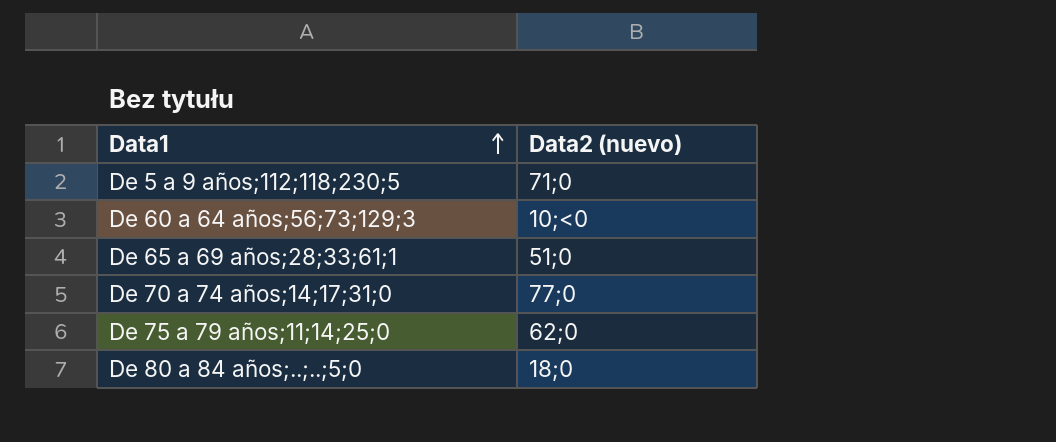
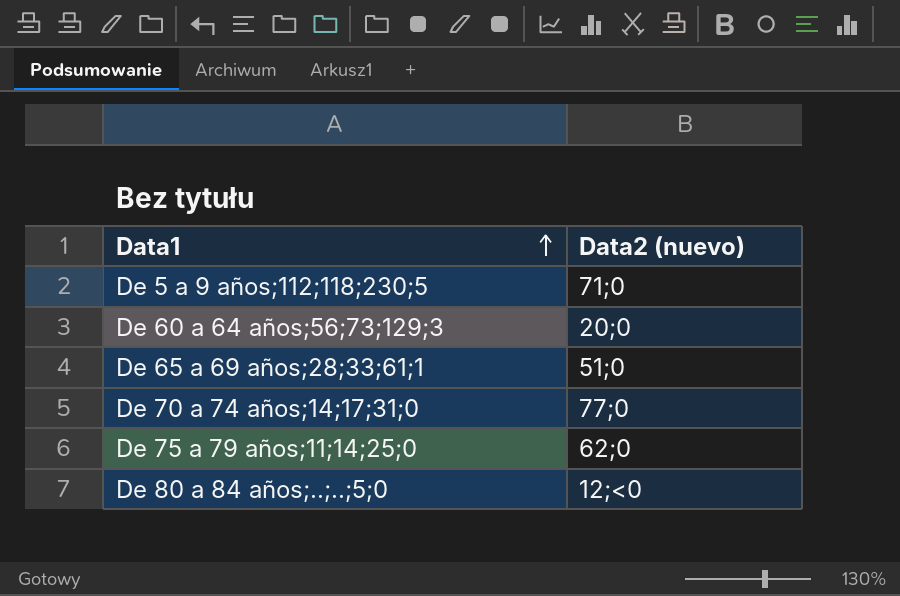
De 60 a 64 años;56;73;129;3 | Data2 (nuevo): 10;<0 -> 20;0
De 80 a 84 años;..;..;5;0 | Data2 (nuevo): 18;0 -> 12;<0

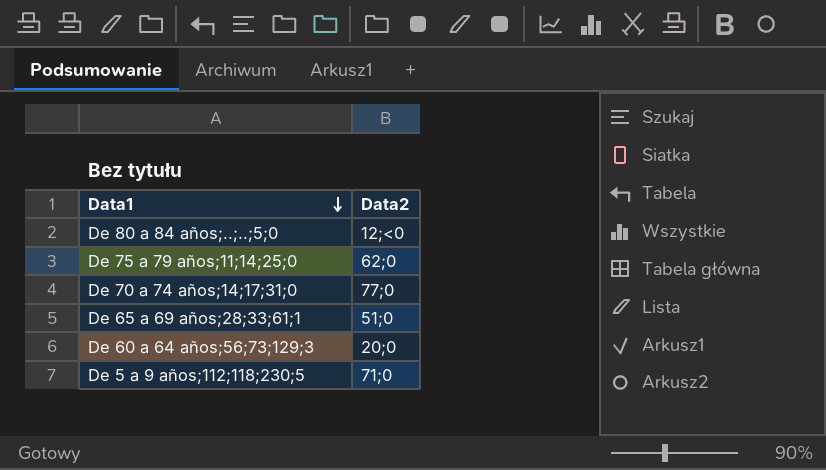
row order: Data1 ascending -> Data1 descending
column name: Data2 (nuevo) -> Data2

